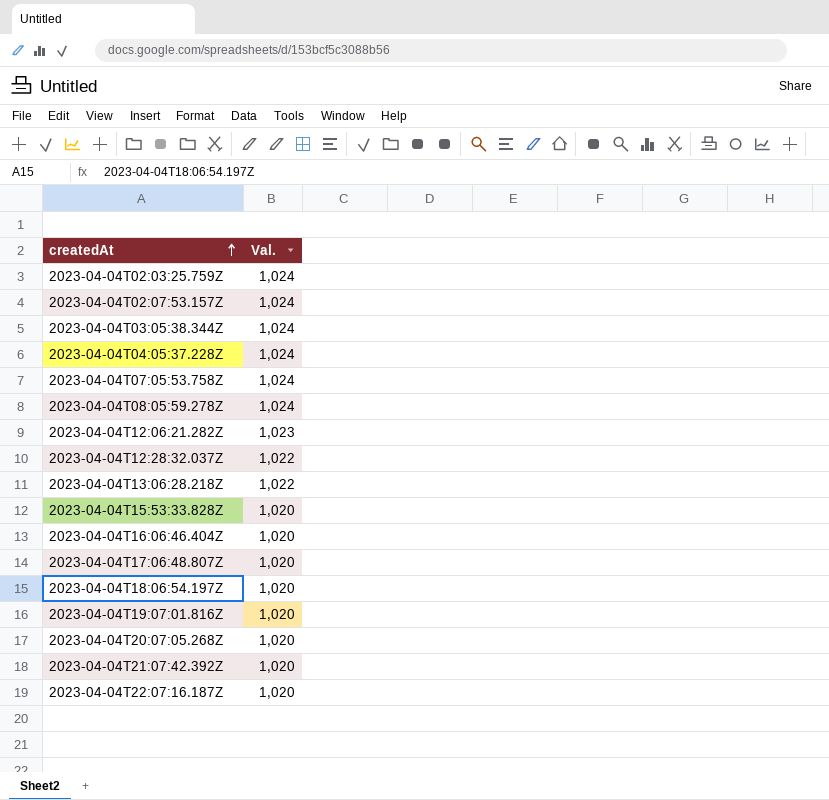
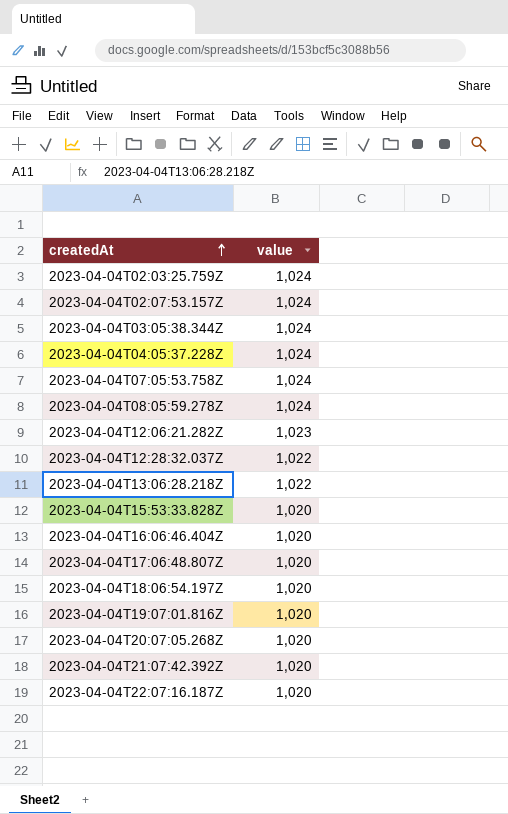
column name: Val. -> value

